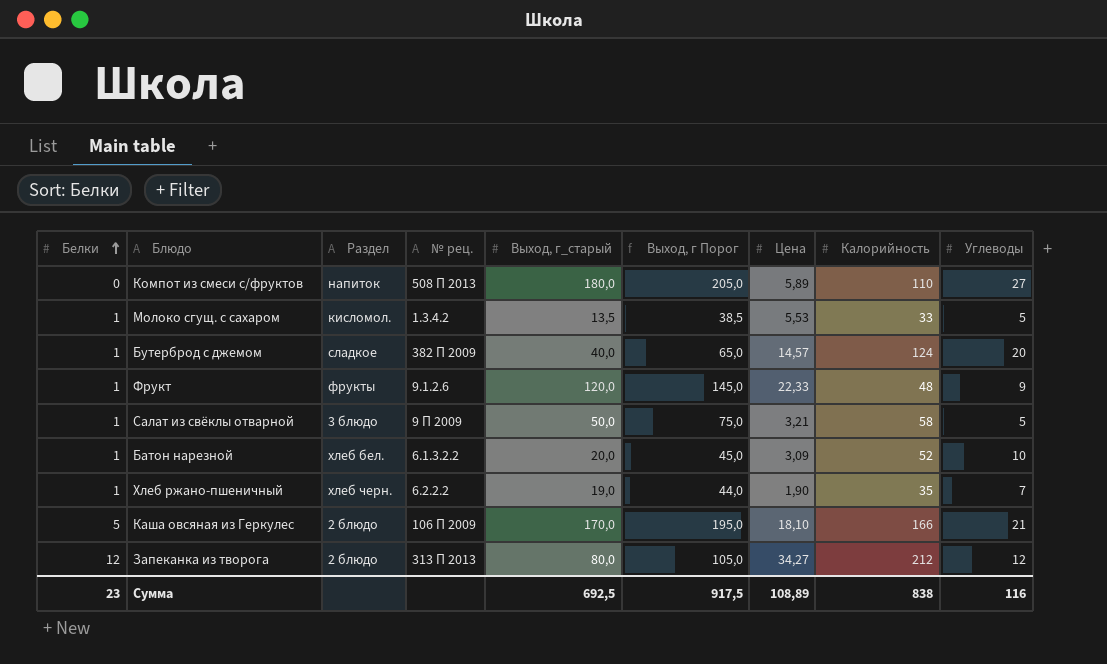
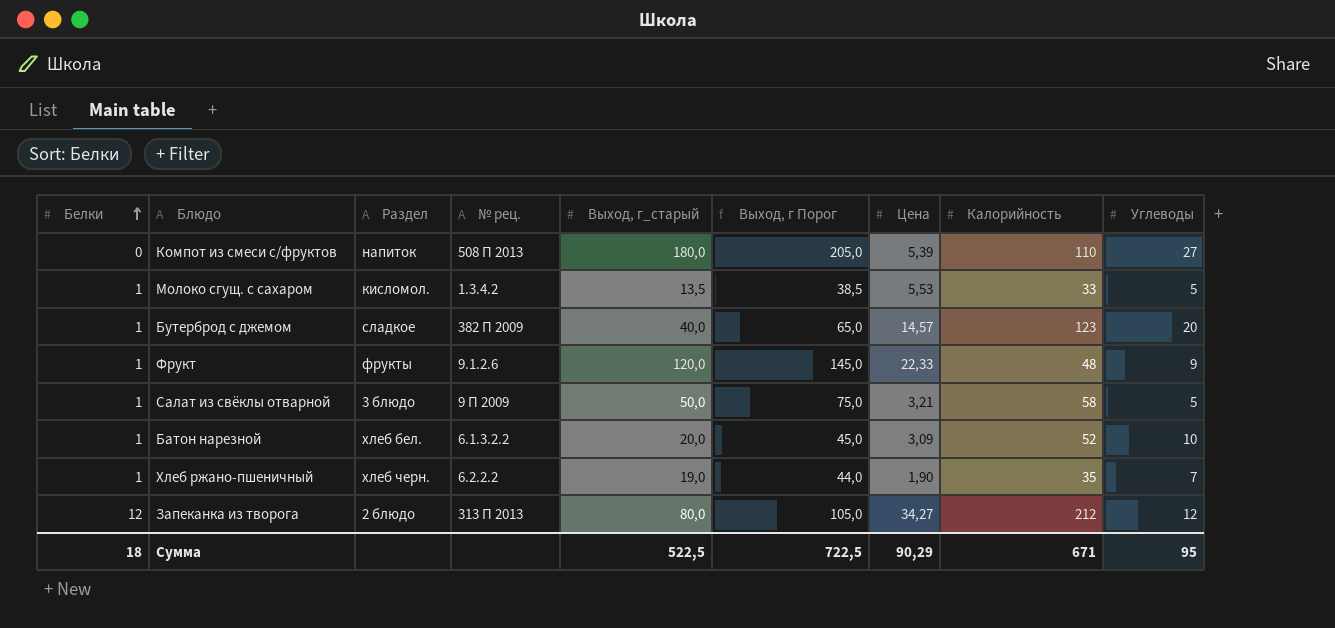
row Каша овсяная из Геркулес: 5 | 2 блюдо | 106 П 2009 | 170,0 | 195,0 | 18,10 | 166 | 21 -> none
Компот из смеси с/фруктов | Цена: 5,89 -> 5,39
Бутерброд с джемом | Калорийность: 124 -> 123
Сумма | Белки: 23 -> 18
Сумма | Выход, г_старый: 692,5 -> 522,5
Сумма | Выход, г Порог: 917,5 -> 722,5
Сумма | Цена: 108,89 -> 90,29
Сумма | Калорийность: 838 -> 671
Сумма | Углеводы: 116 -> 95

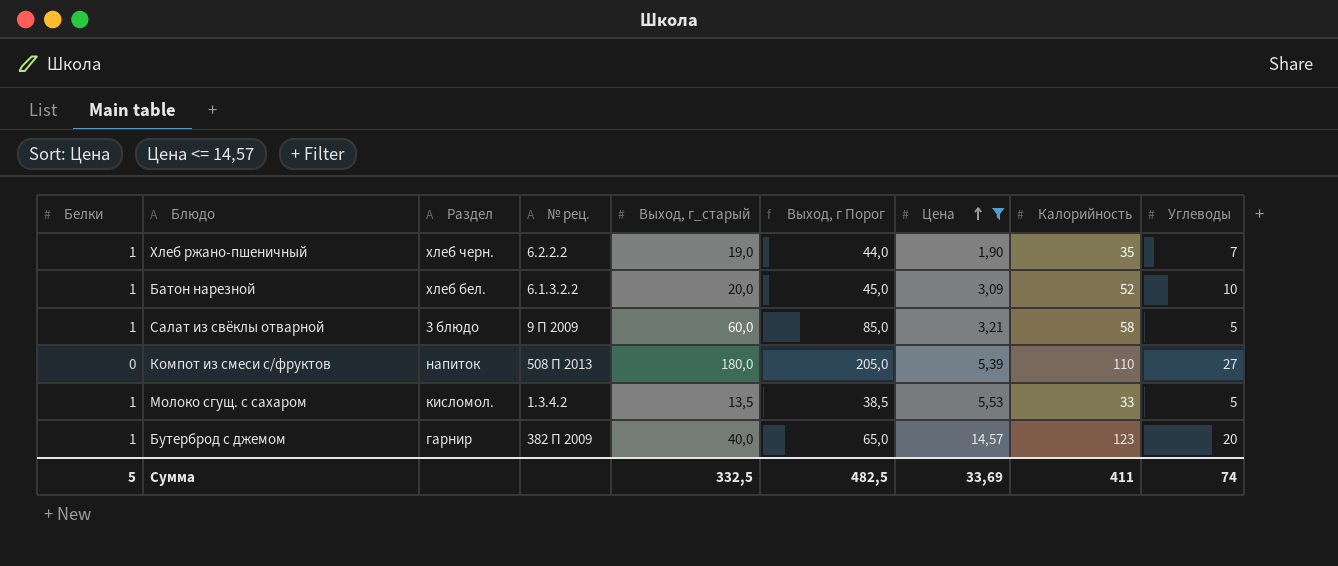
filter: none -> Цена <= 14,57
row order: Белки ascending -> Цена ascending
Салат из свёклы отварной | Выход, г_старый: 50,0 -> 60,0
Салат из свёклы отварной | Выход, г Порог: 75,0 -> 85,0
Бутерброд с джемом | Раздел: сладкое -> гарнир
Сумма | Белки: 18 -> 5
Сумма | Выход, г_старый: 522,5 -> 332,5
Сумма | Выход, г Порог: 722,5 -> 482,5
Сумма | Цена: 90,29 -> 33,69
Сумма | Калорийность: 671 -> 411
Сумма | Углеводы: 95 -> 74

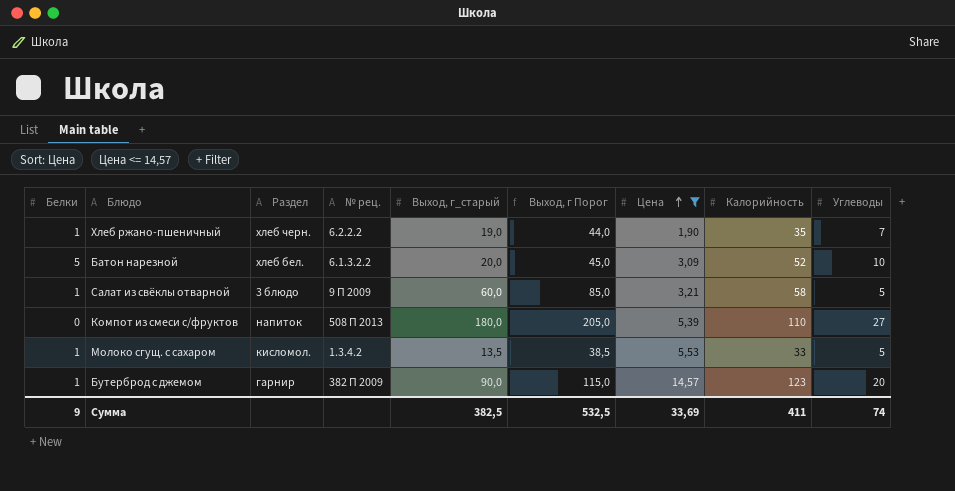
Батон нарезной | Белки: 1 -> 5
Бутерброд с джемом | Выход, г_старый: 40,0 -> 90,0
Бутерброд с джемом | Выход, г Порог: 65,0 -> 115,0
Сумма | Белки: 5 -> 9
Сумма | Выход, г_старый: 332,5 -> 382,5
Сумма | Выход, г Порог: 482,5 -> 532,5

